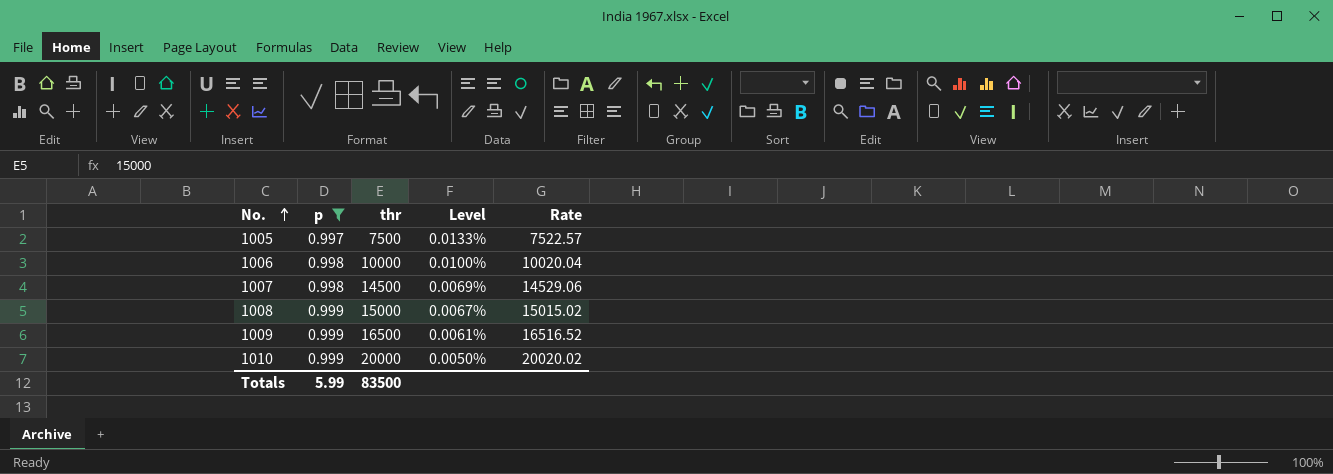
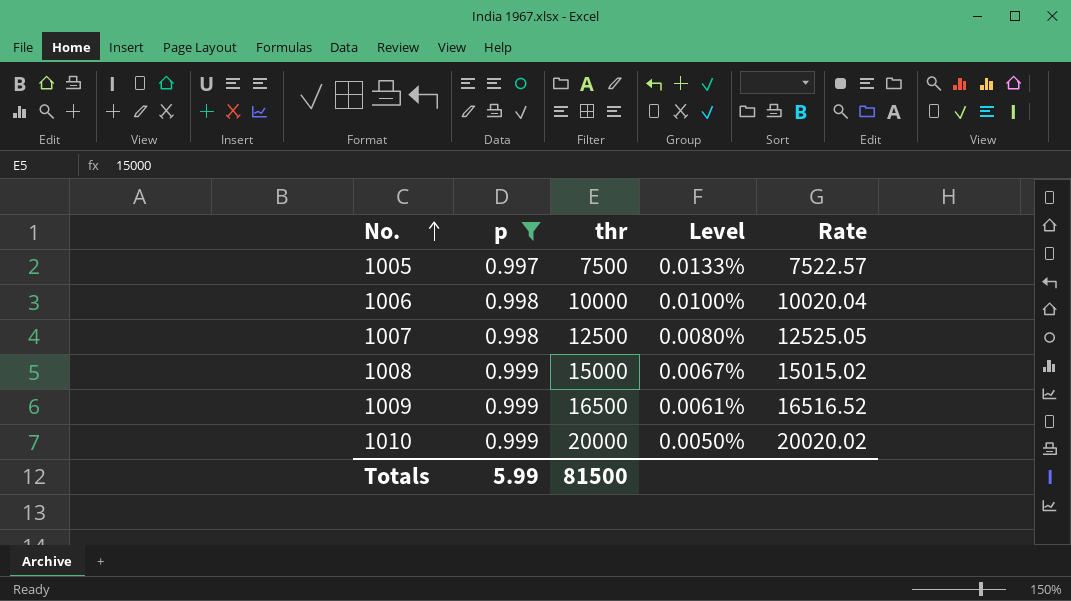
1007 | thr: 14500 -> 12500
1007 | Level: 0.0069% -> 0.0080%
1007 | Rate: 14529.06 -> 12525.05
Totals | thr: 83500 -> 81500

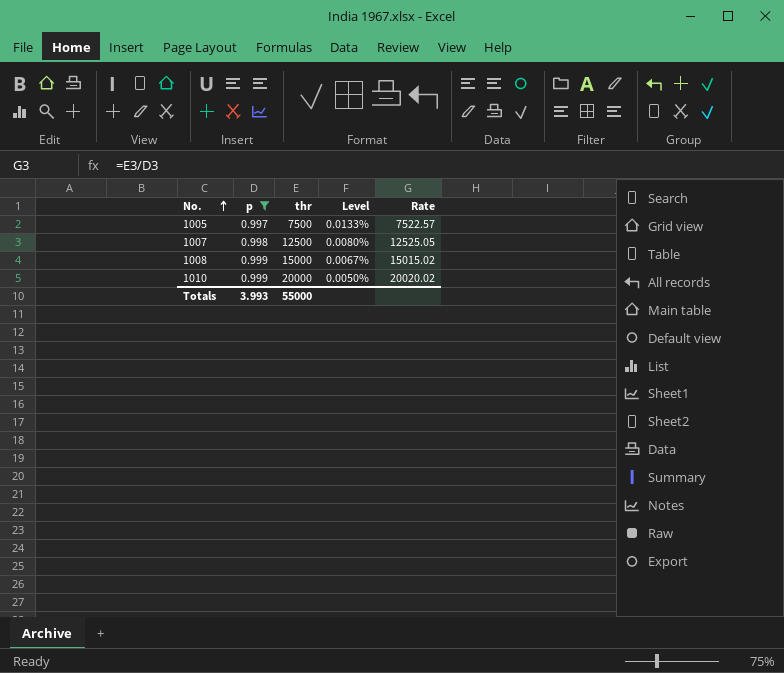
row 1006: 0.998 | 10000 | 0.0100% | 10020.04 -> none
row 1009: 0.999 | 16500 | 0.0061% | 16516.52 -> none
Totals | p: 5.99 -> 3.993
Totals | thr: 81500 -> 55000

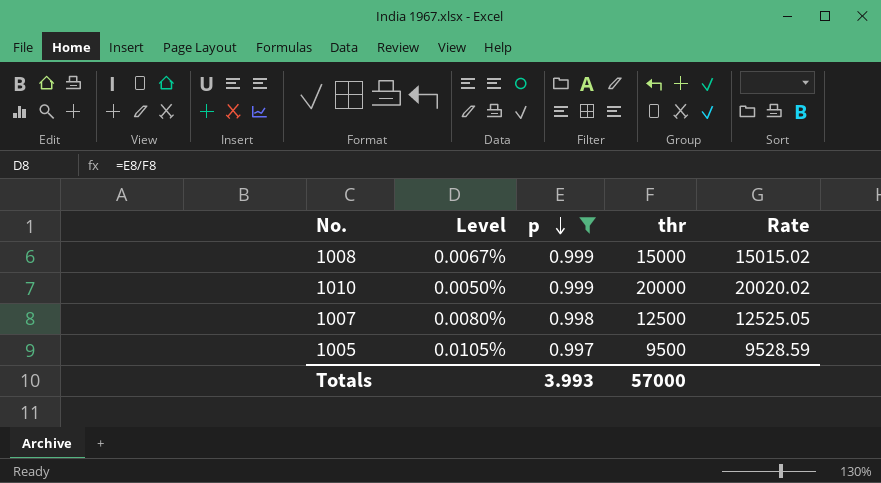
row order: No. ascending -> p descending
column Level | position: 4 -> 2
1005 | Level: 0.0133% -> 0.0105%
1005 | thr: 7500 -> 9500
1005 | Rate: 7522.57 -> 9528.59
Totals | thr: 55000 -> 57000

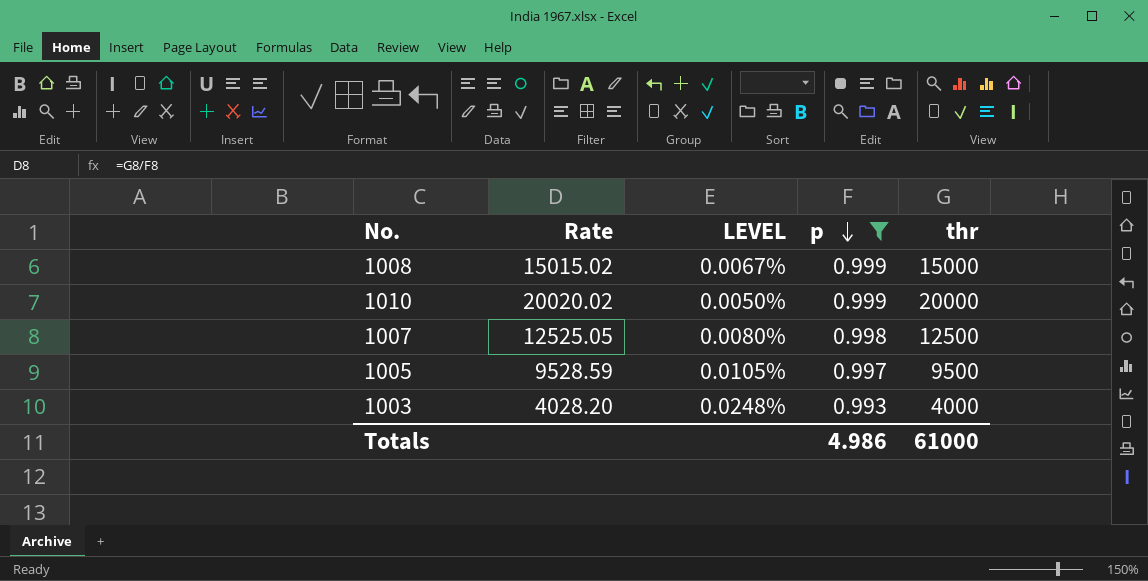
column Rate | position: 5 -> 2
column name: Level -> LEVEL
row 1003: none -> 4028.20 | 0.0248% | 0.993 | 4000
Totals | p: 3.993 -> 4.986
Totals | thr: 57000 -> 61000

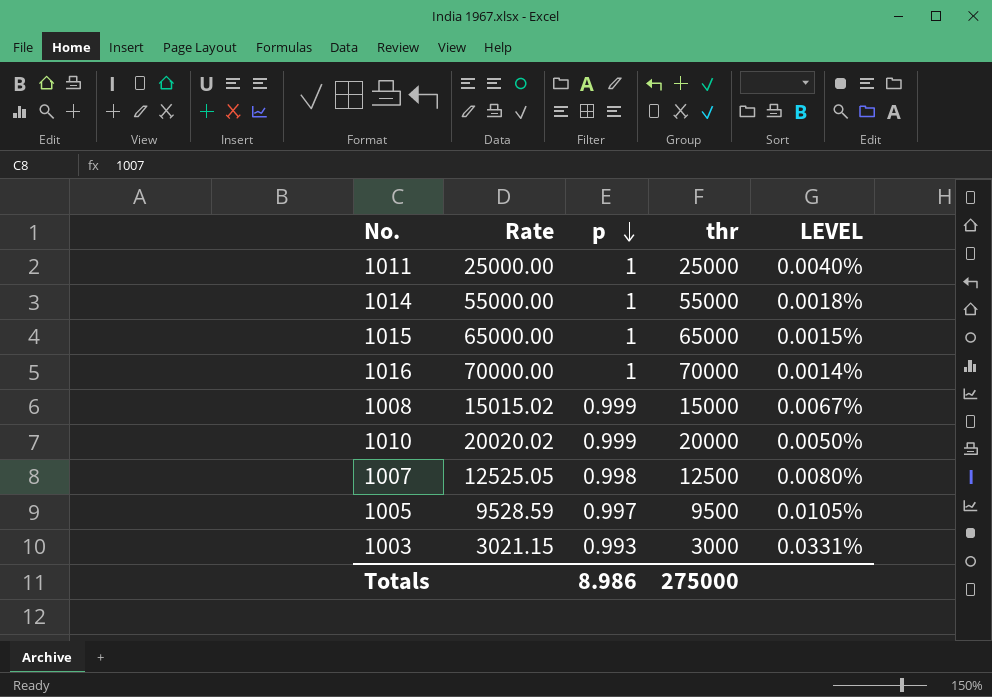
filter: p != 1 -> none
column LEVEL | position: 3 -> 5
1003 | Rate: 4028.20 -> 3021.15
1003 | thr: 4000 -> 3000
1003 | LEVEL: 0.0248% -> 0.0331%
Totals | p: 4.986 -> 8.986
Totals | thr: 61000 -> 275000

